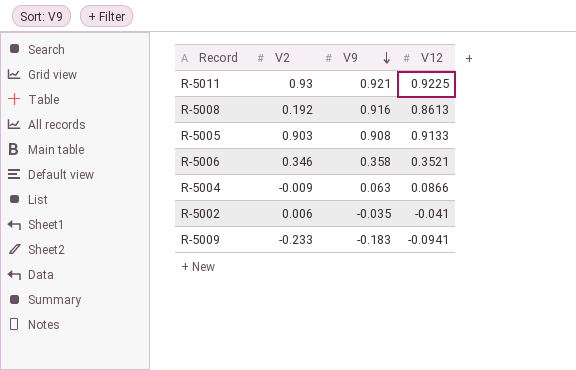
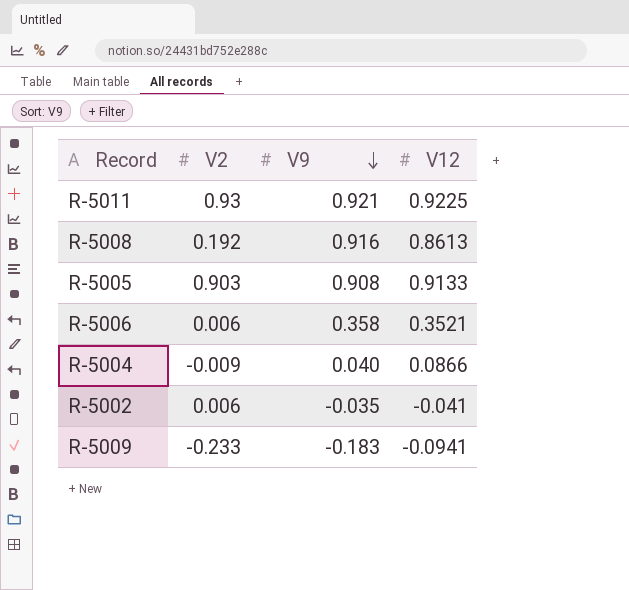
R-5006 | V2: 0.346 -> 0.006
R-5004 | V9: 0.063 -> 0.040

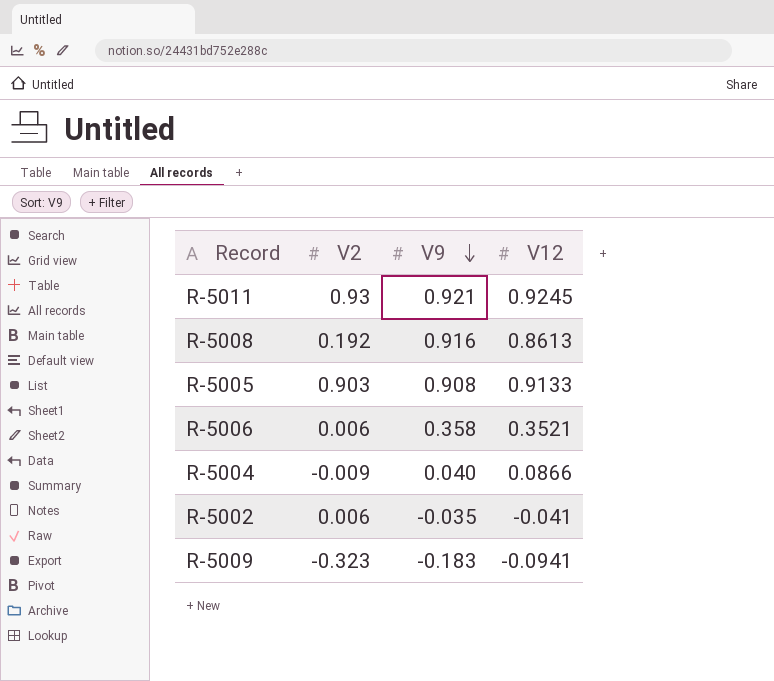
R-5011 | V12: 0.9225 -> 0.9245
R-5009 | V2: -0.233 -> -0.323

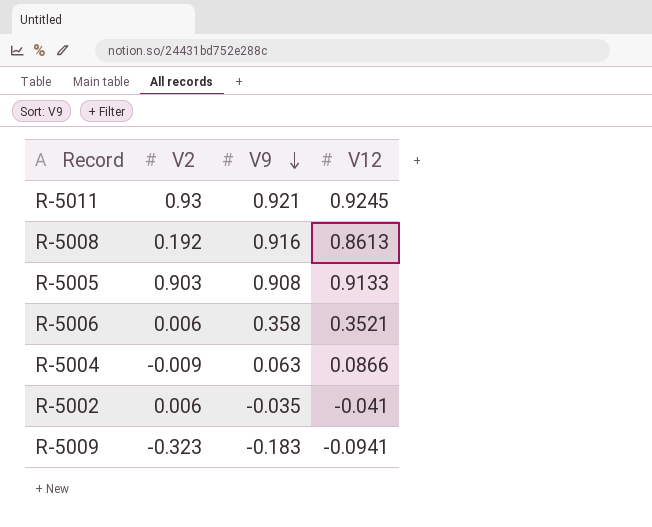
R-5004 | V9: 0.040 -> 0.063

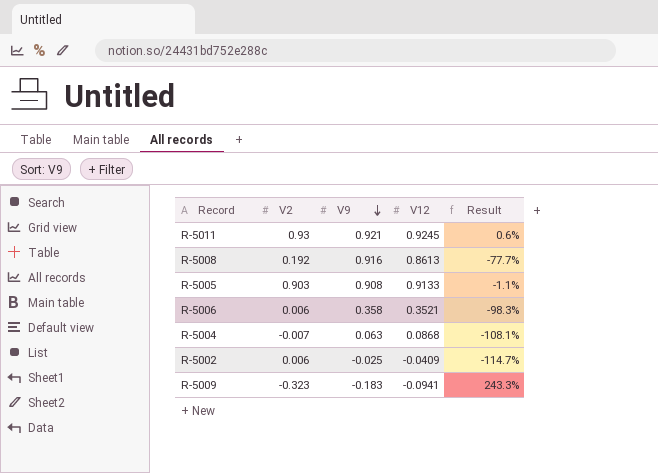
column Result | formula: none -> ([V2] - [V12]) / [V12]
R-5004 | V2: -0.009 -> -0.007
R-5004 | V12: 0.0866 -> 0.0868
R-5002 | V9: -0.035 -> -0.025
R-5002 | V12: -0.041 -> -0.0409

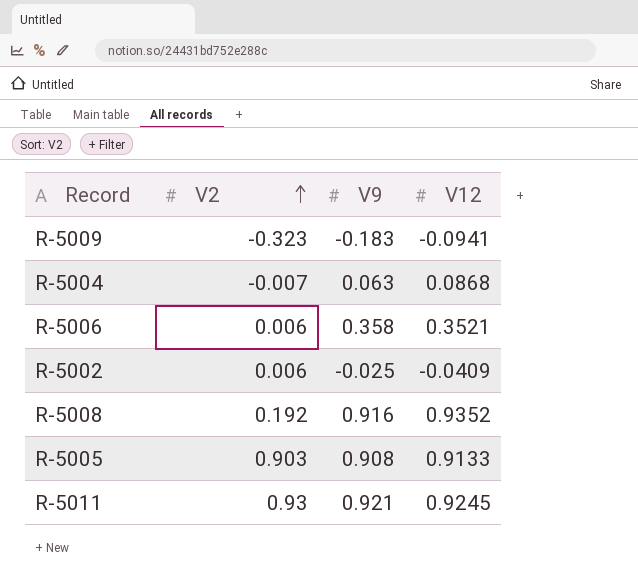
row order: V9 descending -> V2 ascending
column Result | formula: ([V2] - [V12]) / [V12] -> none
R-5008 | V12: 0.8613 -> 0.9352

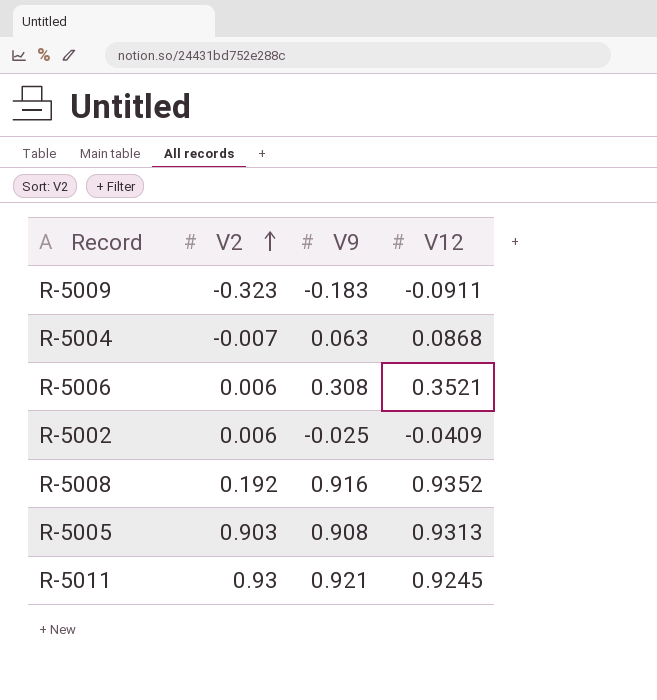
R-5009 | V12: -0.0941 -> -0.0911
R-5006 | V9: 0.358 -> 0.308
R-5005 | V12: 0.9133 -> 0.9313

